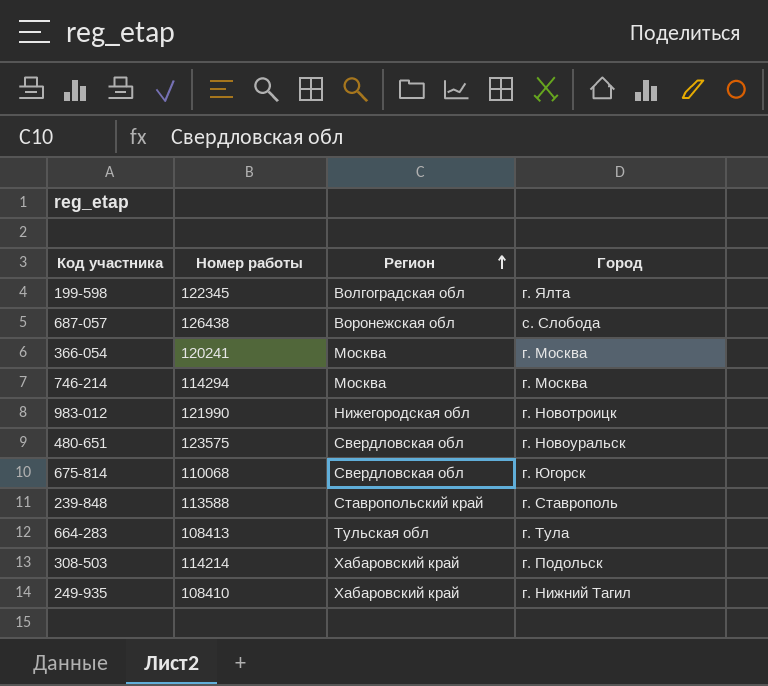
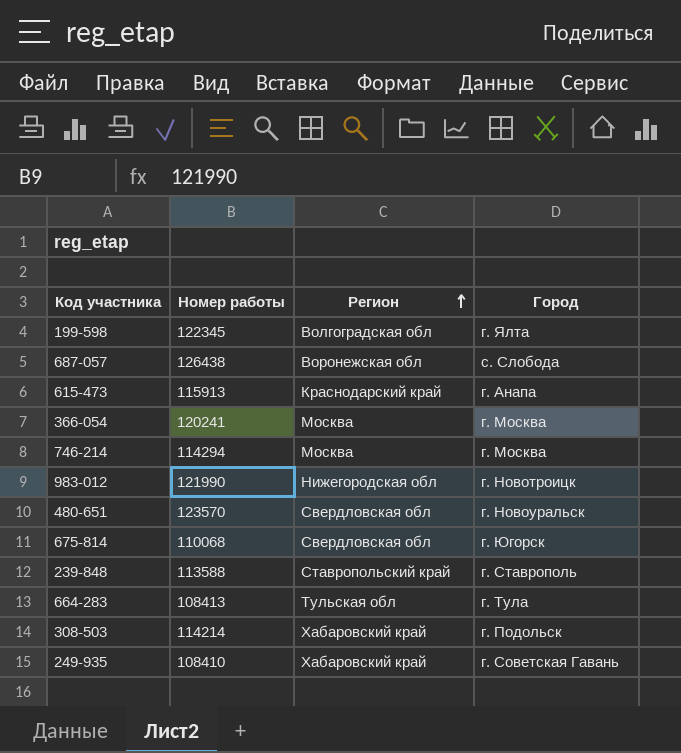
row 615-473: none -> 115913 | Краснодарский край | г. Анапа
480-651 | Номер работы: 123575 -> 123570
249-935 | Город: г. Нижний Тагил -> г. Советская Гавань

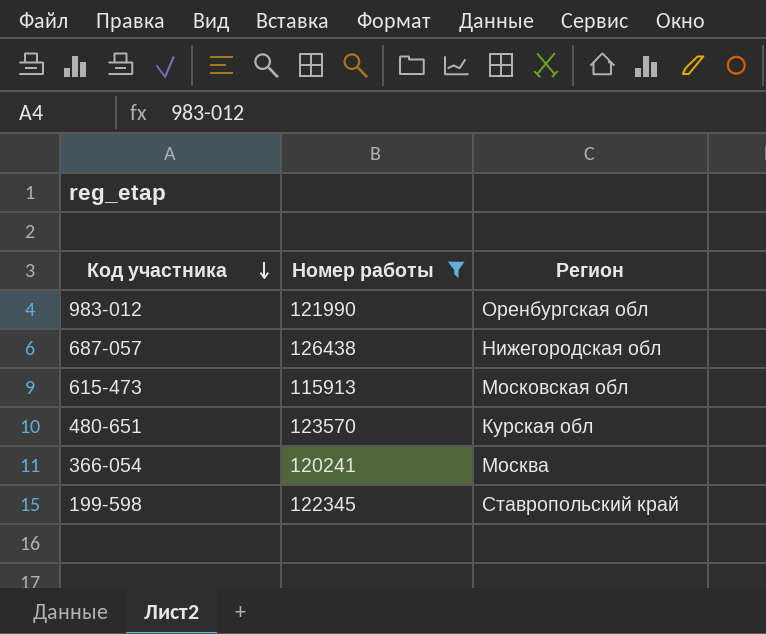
filter: none -> Номер работы >= 115913
row order: Регион ascending -> Код участника descending
column Город | position: 4 -> none
983-012 | Регион: Нижегородская обл -> Оренбургская обл
687-057 | Регион: Воронежская обл -> Нижегородская обл
615-473 | Регион: Краснодарский край -> Московская обл
480-651 | Регион: Свердловская обл -> Курская обл
199-598 | Регион: Волгоградская обл -> Ставропольский край

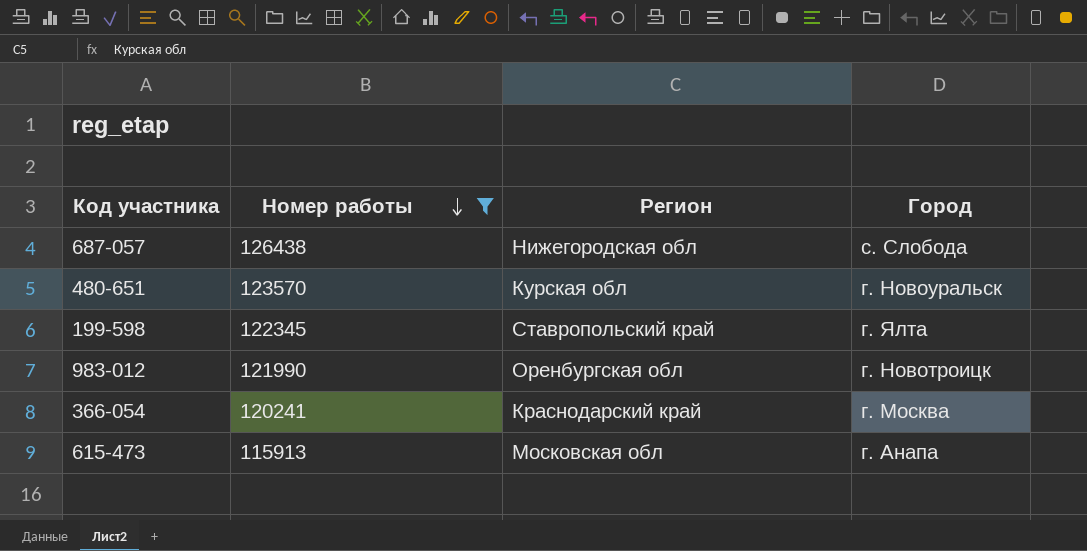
row order: Код участника descending -> Номер работы descending
column Город | position: none -> 4
366-054 | Регион: Москва -> Краснодарский край

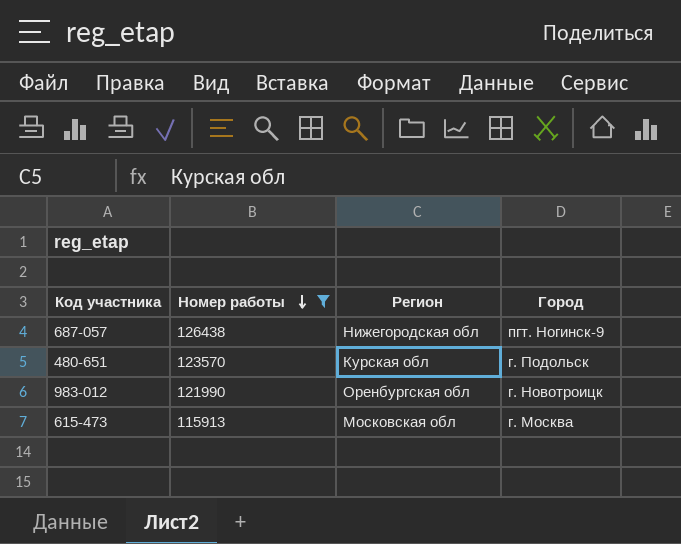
row 199-598: 122345 | Ставропольский край | г. Ялта -> none
row 366-054: 120241 | Краснодарский край | г. Москва -> none
687-057 | Город: с. Слобода -> пгт. Ногинск-9
480-651 | Город: г. Новоуральск -> г. Подольск
615-473 | Город: г. Анапа -> г. Москва

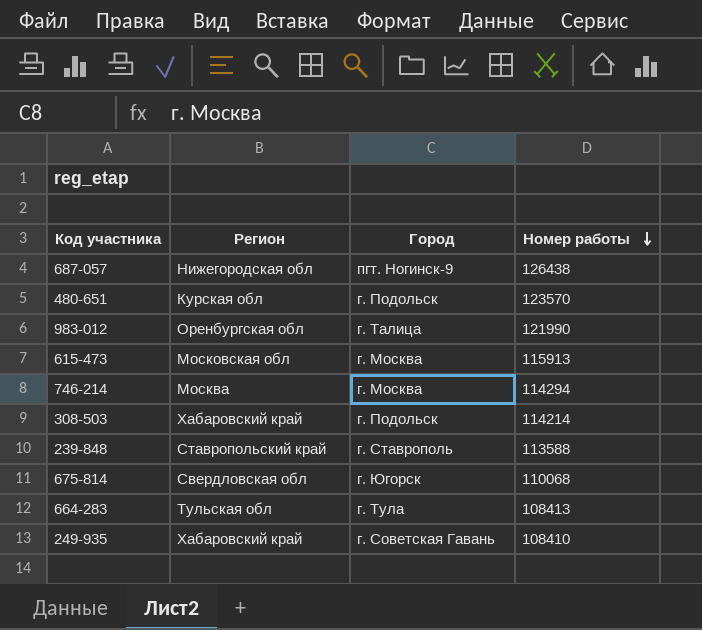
filter: Номер работы >= 115913 -> none
column Номер работы | position: 2 -> 4
983-012 | Город: г. Новотроицк -> г. Талица

